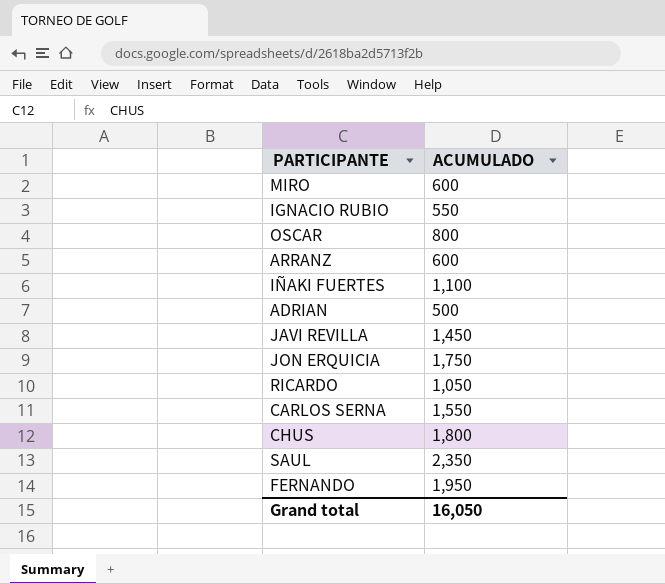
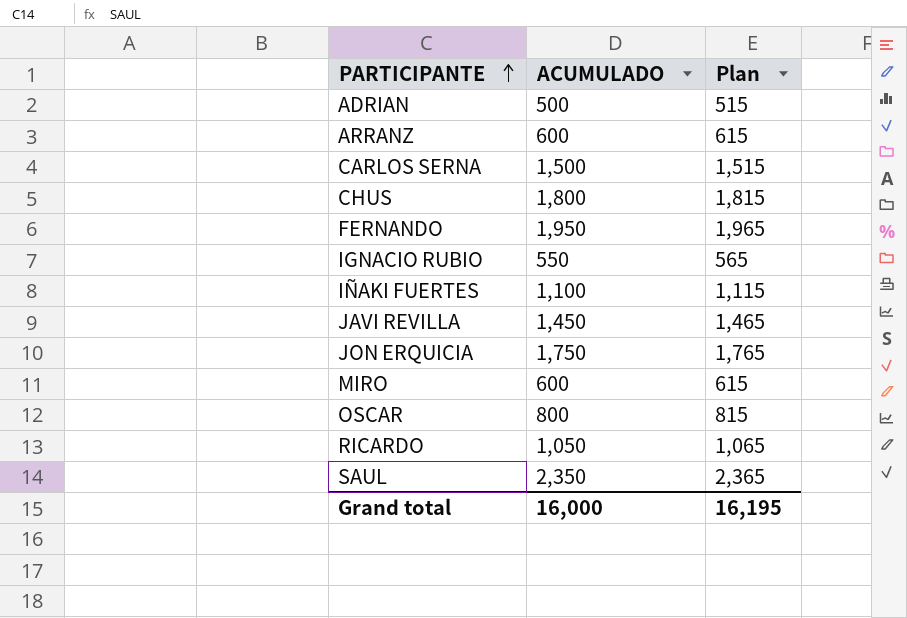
row order: none -> PARTICIPANTE ascending
column Plan | formula: none -> [ACUMULADO] + 15
CARLOS SERNA | ACUMULADO: 1,550 -> 1,500
Grand total | ACUMULADO: 16,050 -> 16,000

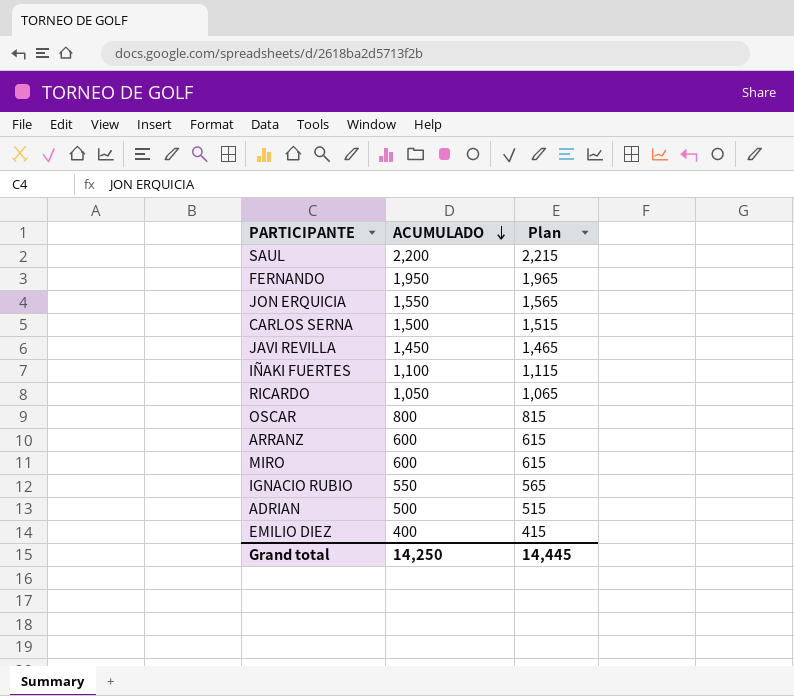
row order: PARTICIPANTE ascending -> ACUMULADO descending
row CHUS: 1,800 | 1,815 -> none
SAUL | ACUMULADO: 2,350 -> 2,200
SAUL | Plan: 2,365 -> 2,215
JON ERQUICIA | ACUMULADO: 1,750 -> 1,550
JON ERQUICIA | Plan: 1,765 -> 1,565
row EMILIO DIEZ: none -> 400 | 415
Grand total | ACUMULADO: 16,000 -> 14,250
Grand total | Plan: 16,195 -> 14,445

